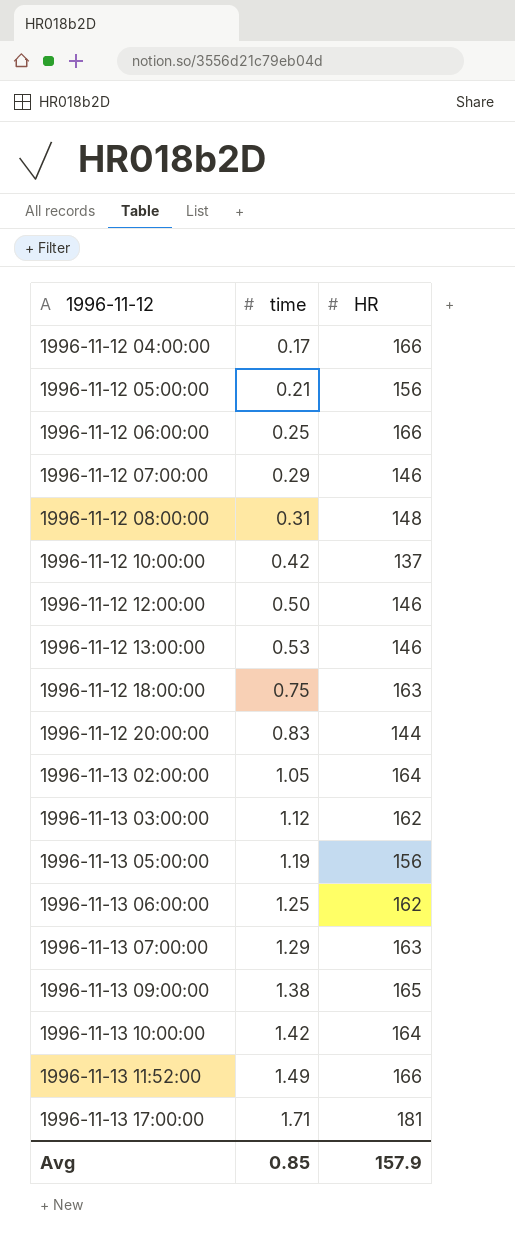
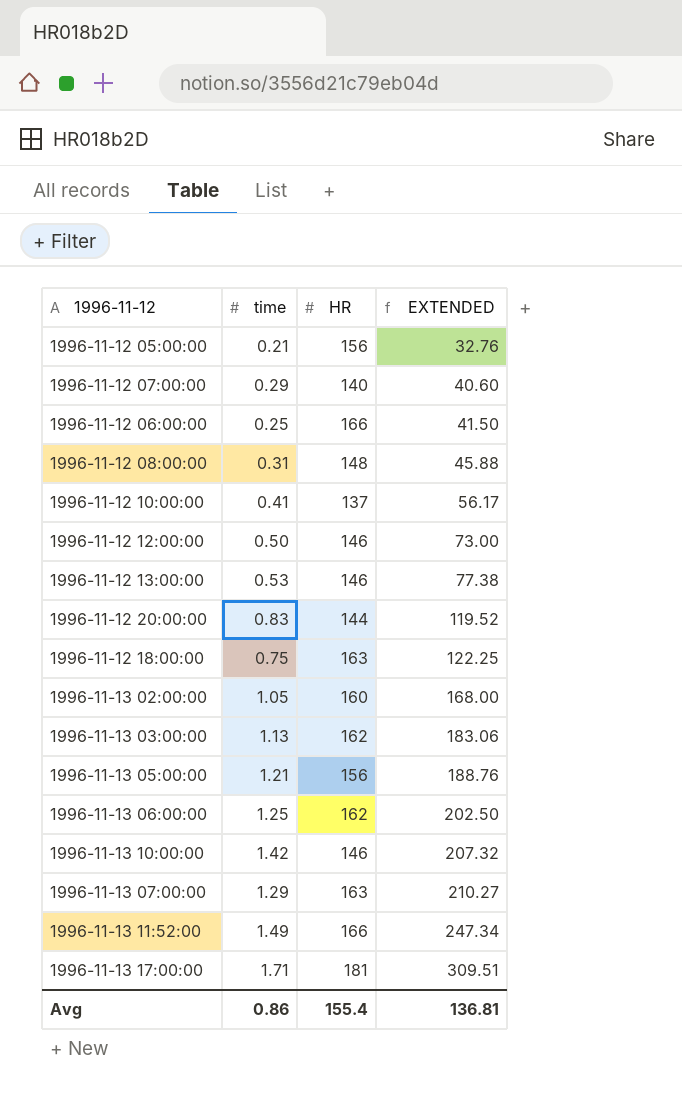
row order: 1996-11-12 ascending -> EXTENDED ascending
column EXTENDED | formula: none -> [time] * [HR]
row 1996-11-12 04:00:00: 0.17 | 166 -> none
row 1996-11-13 09:00:00: 1.38 | 165 -> none
1996-11-12 07:00:00 | HR: 146 -> 140
1996-11-12 10:00:00 | time: 0.42 -> 0.41
1996-11-13 02:00:00 | HR: 164 -> 160
1996-11-13 03:00:00 | time: 1.12 -> 1.13
1996-11-13 05:00:00 | time: 1.19 -> 1.21
1996-11-13 10:00:00 | HR: 164 -> 146
Avg | time: 0.85 -> 0.86
Avg | HR: 157.9 -> 155.4

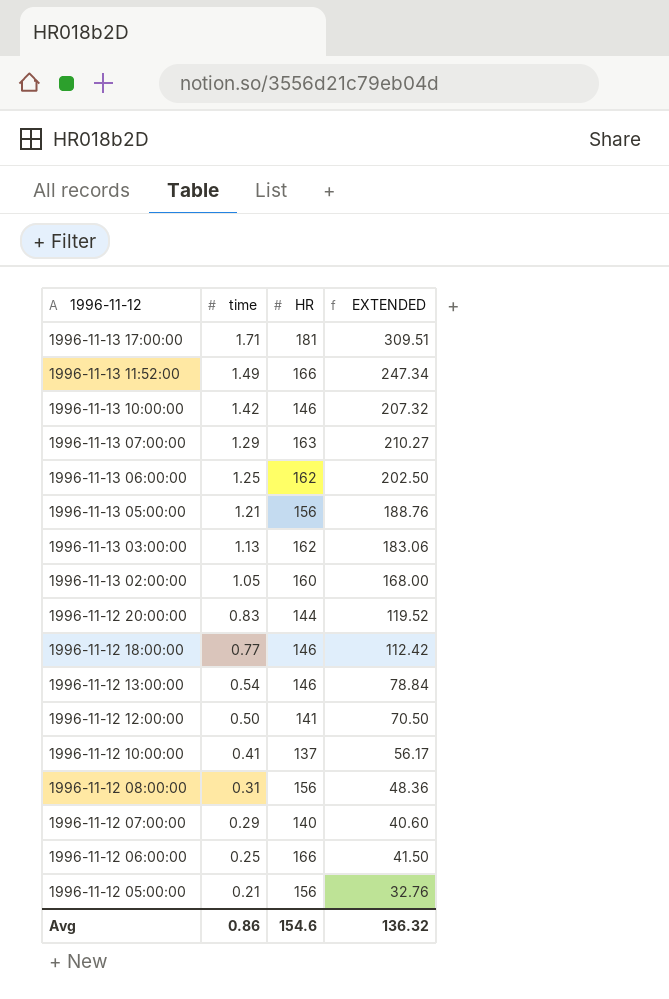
row order: EXTENDED ascending -> 1996-11-12 descending
1996-11-12 18:00:00 | time: 0.75 -> 0.77
1996-11-12 18:00:00 | HR: 163 -> 146
1996-11-12 18:00:00 | EXTENDED: 122.25 -> 112.42
1996-11-12 13:00:00 | time: 0.53 -> 0.54
1996-11-12 13:00:00 | EXTENDED: 77.38 -> 78.84
1996-11-12 12:00:00 | HR: 146 -> 141
1996-11-12 12:00:00 | EXTENDED: 73.00 -> 70.50
1996-11-12 08:00:00 | HR: 148 -> 156
1996-11-12 08:00:00 | EXTENDED: 45.88 -> 48.36
Avg | HR: 155.4 -> 154.6
Avg | EXTENDED: 136.81 -> 136.32

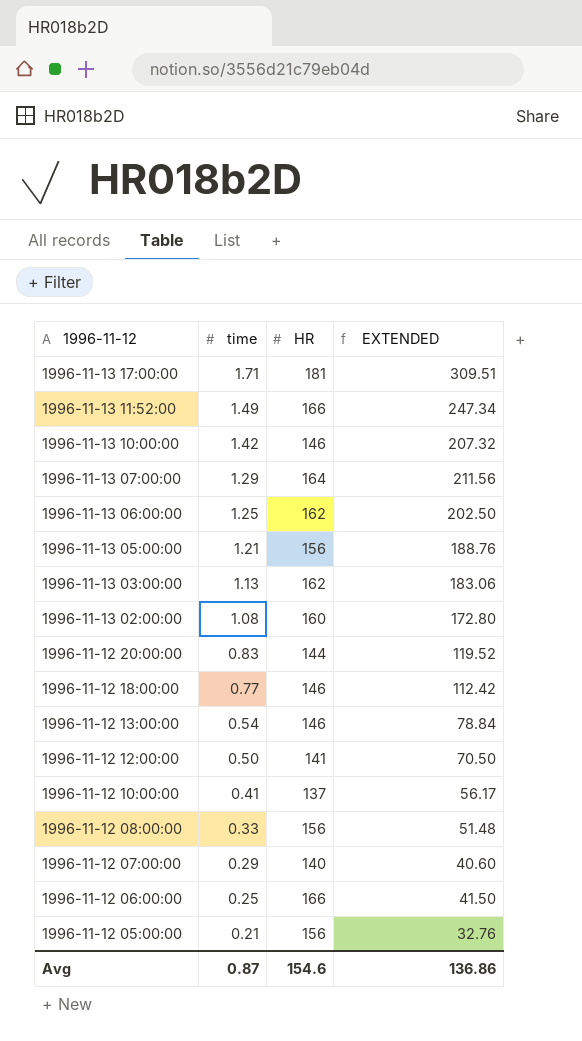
1996-11-13 07:00:00 | HR: 163 -> 164
1996-11-13 07:00:00 | EXTENDED: 210.27 -> 211.56
1996-11-13 02:00:00 | time: 1.05 -> 1.08
1996-11-13 02:00:00 | EXTENDED: 168.00 -> 172.80
1996-11-12 08:00:00 | time: 0.31 -> 0.33
1996-11-12 08:00:00 | EXTENDED: 48.36 -> 51.48
Avg | time: 0.86 -> 0.87
Avg | EXTENDED: 136.32 -> 136.86

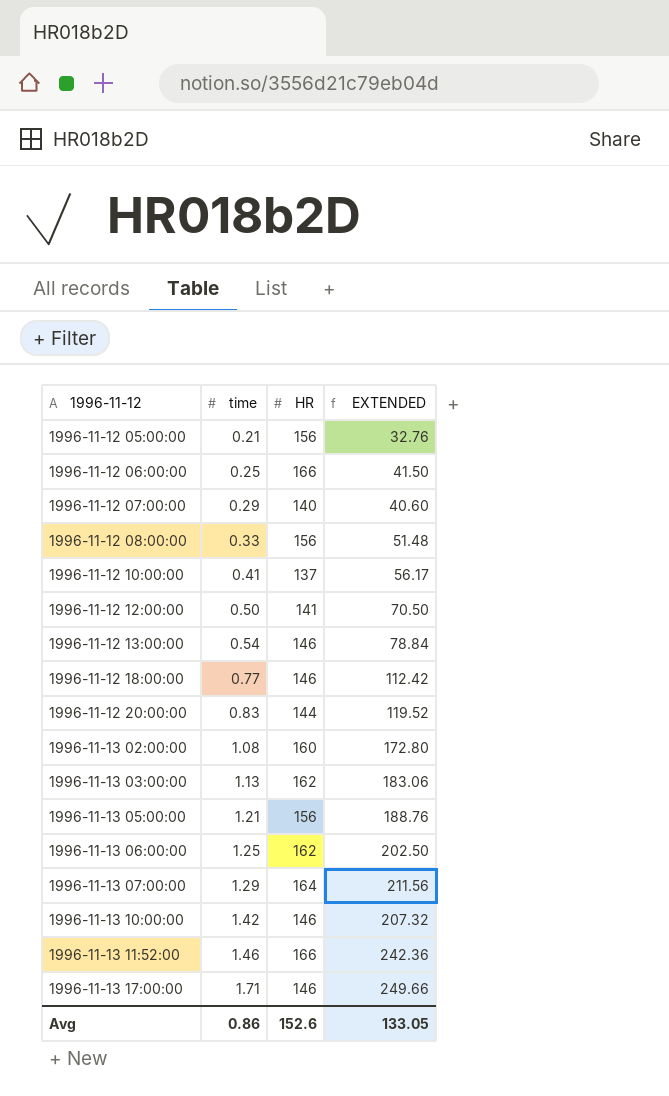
row order: 1996-11-12 descending -> 1996-11-12 ascending
1996-11-13 11:52:00 | time: 1.49 -> 1.46
1996-11-13 11:52:00 | EXTENDED: 247.34 -> 242.36
1996-11-13 17:00:00 | HR: 181 -> 146
1996-11-13 17:00:00 | EXTENDED: 309.51 -> 249.66
Avg | time: 0.87 -> 0.86
Avg | HR: 154.6 -> 152.6
Avg | EXTENDED: 136.86 -> 133.05

